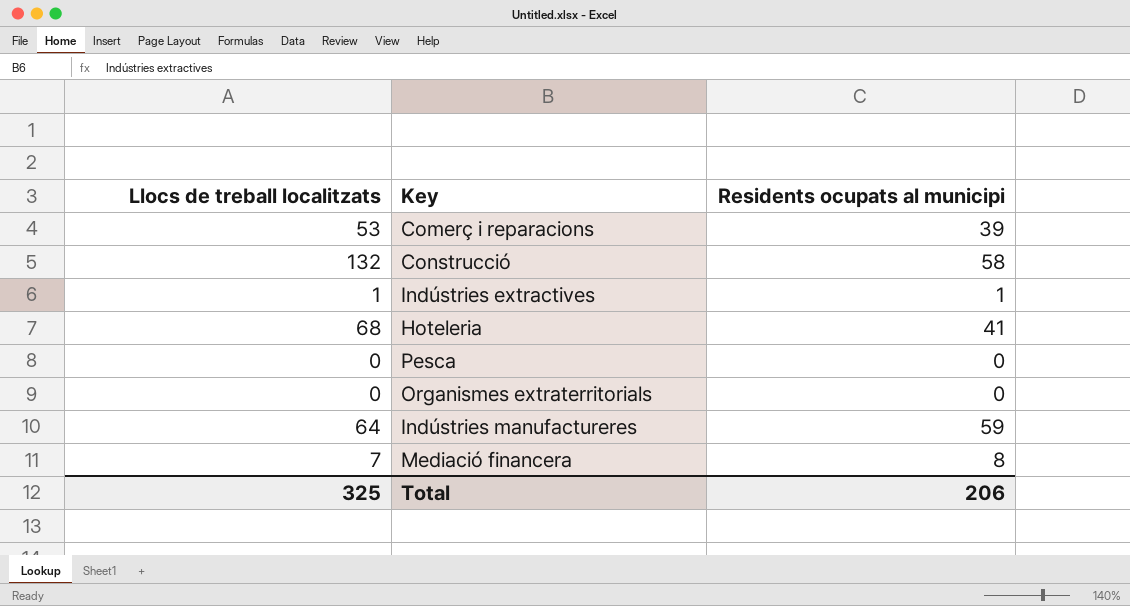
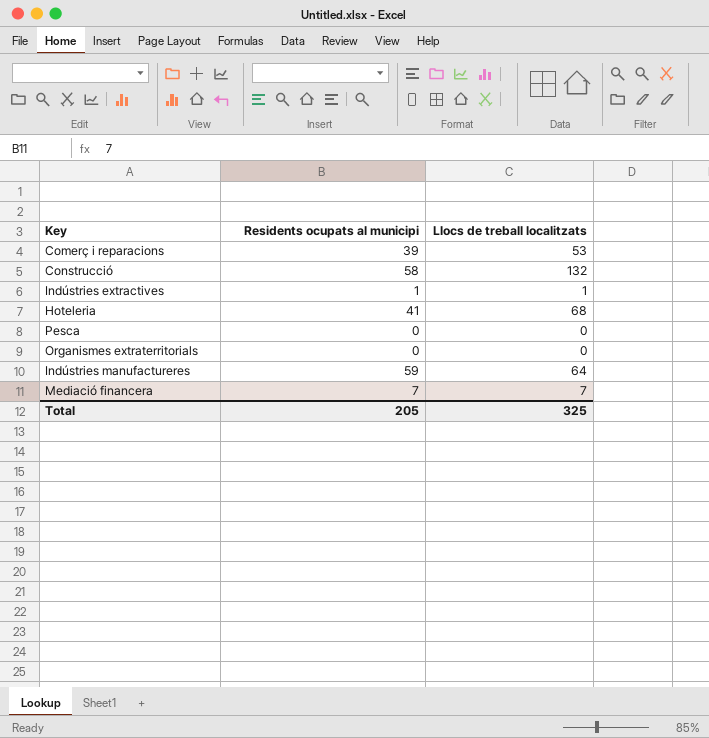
column Llocs de treball localitzats | position: 1 -> 3
Mediació financera | Residents ocupats al municipi: 8 -> 7
Total | Residents ocupats al municipi: 206 -> 205

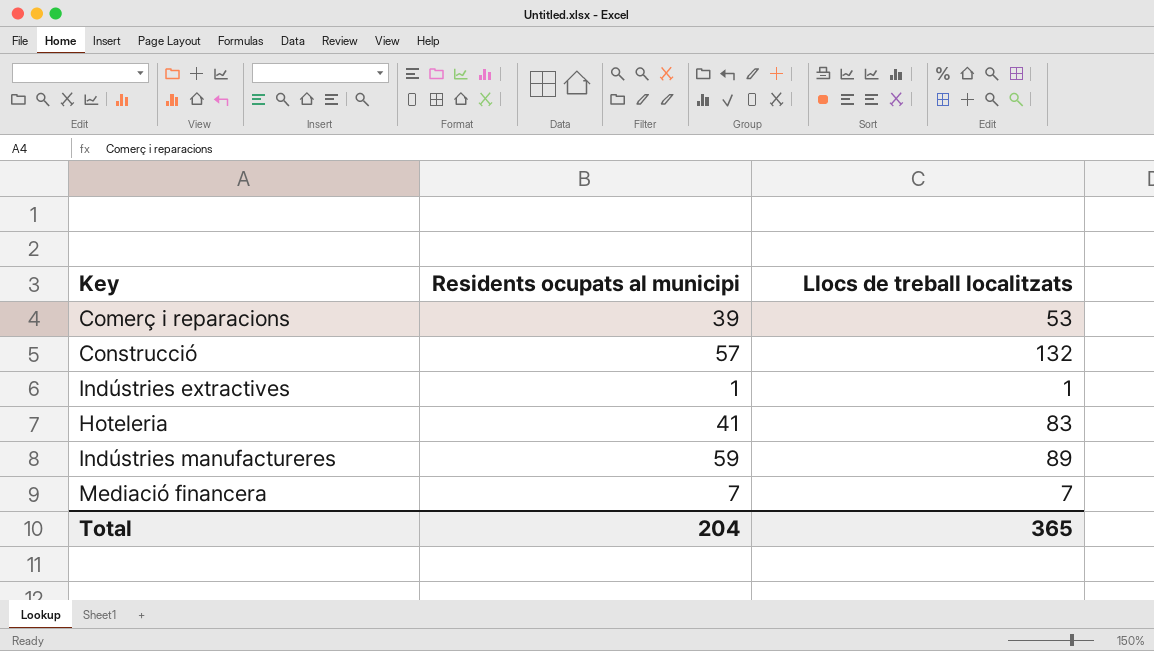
row Pesca: 0 | 0 -> none
row Organismes extraterritorials: 0 | 0 -> none
Construcció | Residents ocupats al municipi: 58 -> 57
Hoteleria | Llocs de treball localitzats: 68 -> 83
Indústries manufactureres | Llocs de treball localitzats: 64 -> 89
Total | Residents ocupats al municipi: 205 -> 204
Total | Llocs de treball localitzats: 325 -> 365

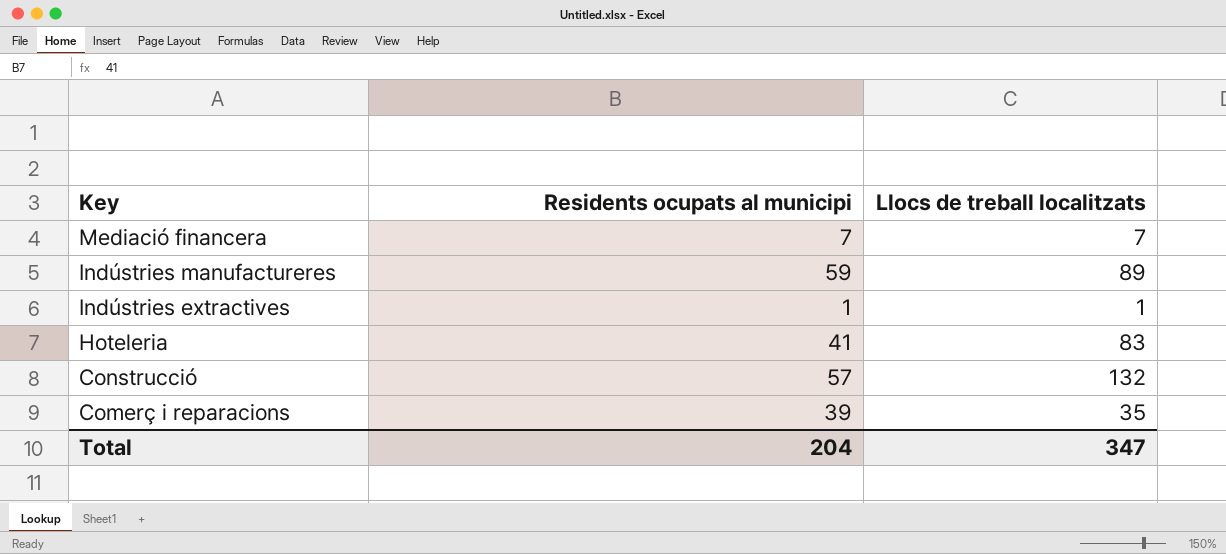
row order: none -> Key descending
Comerç i reparacions | Llocs de treball localitzats: 53 -> 35
Total | Llocs de treball localitzats: 365 -> 347

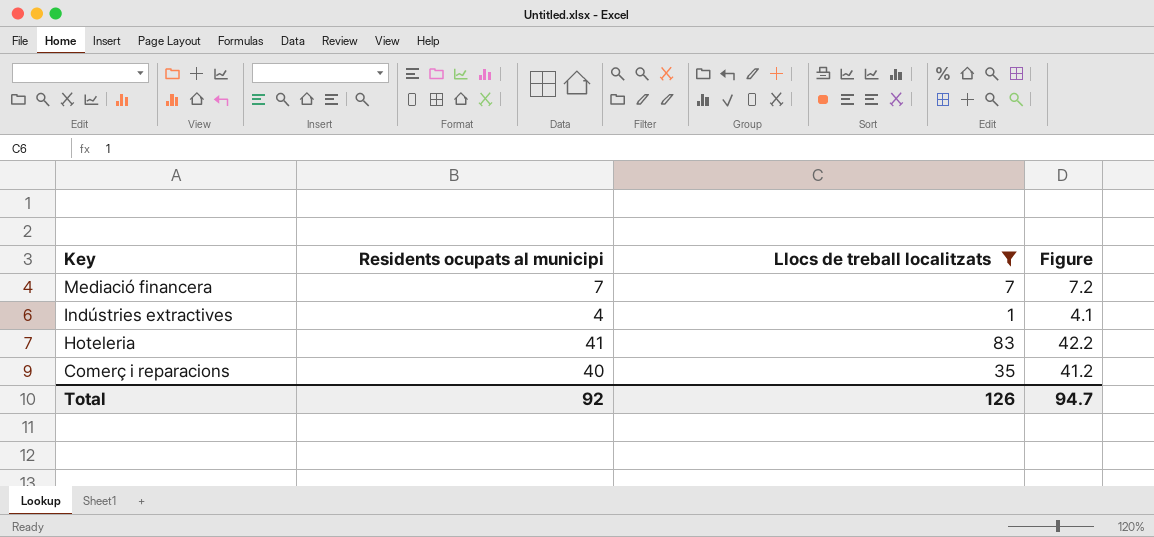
filter: none -> Llocs de treball localitzats <= 83
column Figure | formula: none -> [Residents ocupats al municipi] * 1.03
Indústries extractives | Residents ocupats al municipi: 1 -> 4
Comerç i reparacions | Residents ocupats al municipi: 39 -> 40
Total | Residents ocupats al municipi: 204 -> 92
Total | Llocs de treball localitzats: 347 -> 126

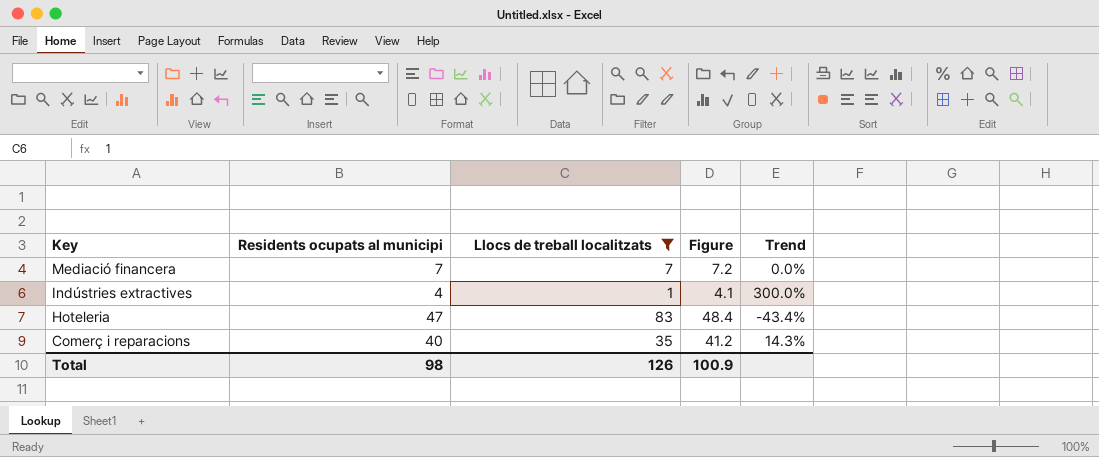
column Trend | formula: none -> ([Residents ocupats al municipi] - [Llocs de treball localitzats]) / [Llocs de treball localitzats]
Hoteleria | Residents ocupats al municipi: 41 -> 47
Hoteleria | Figure: 42.2 -> 48.4
Total | Residents ocupats al municipi: 92 -> 98
Total | Figure: 94.7 -> 100.9

